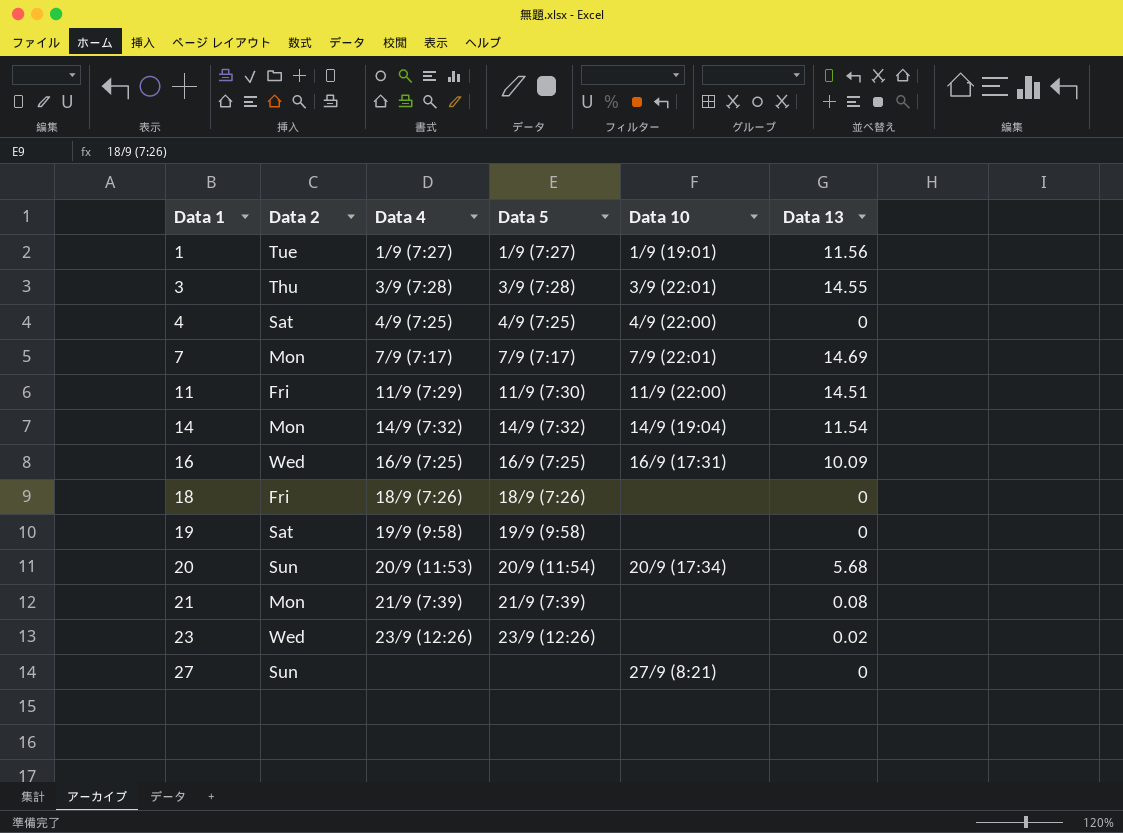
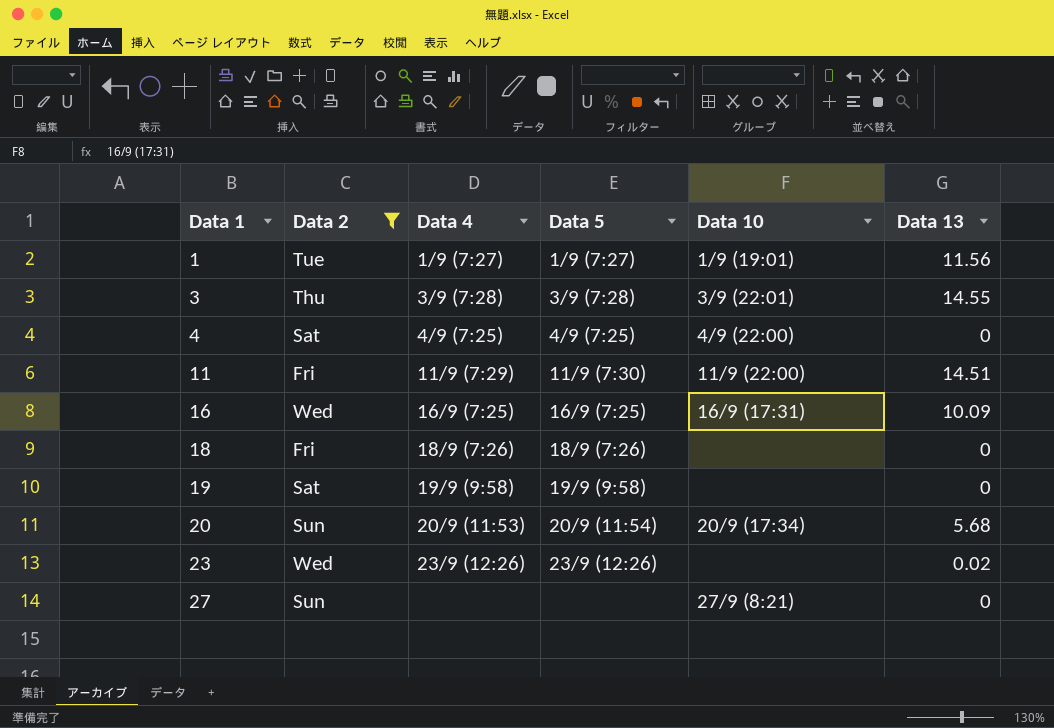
filter: none -> Data 2 != Mon

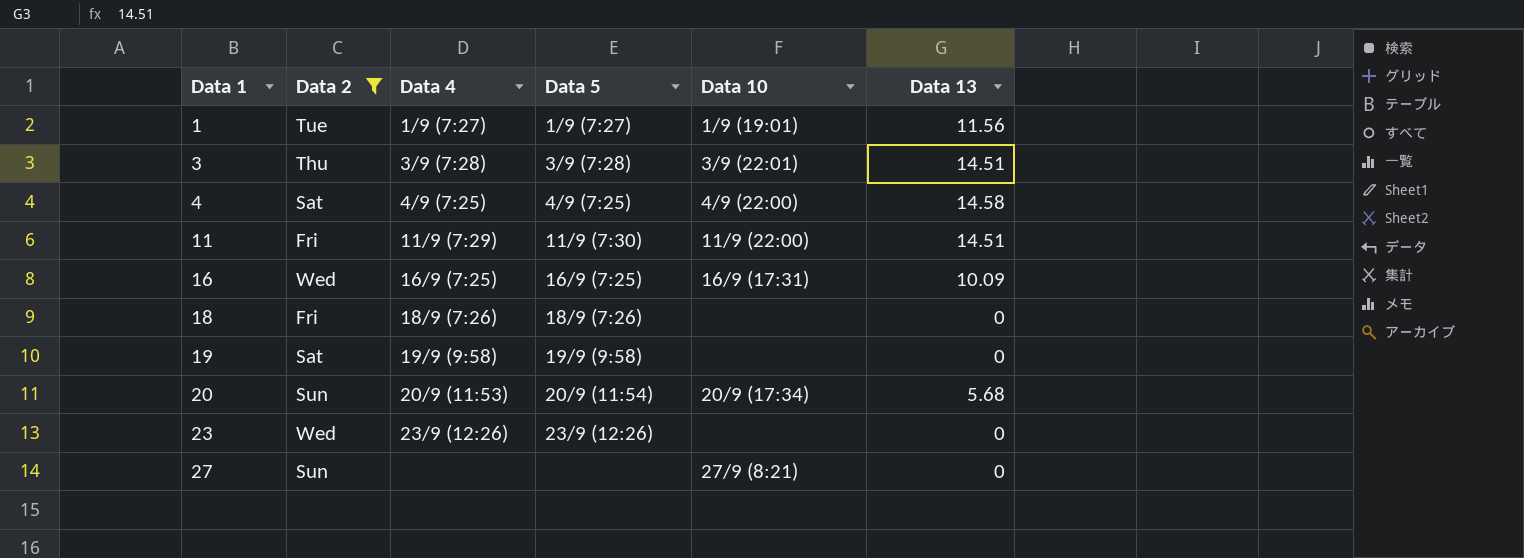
3 | Data 13: 14.55 -> 14.51
4 | Data 13: 0 -> 14.58
23 | Data 13: 0.02 -> 0

